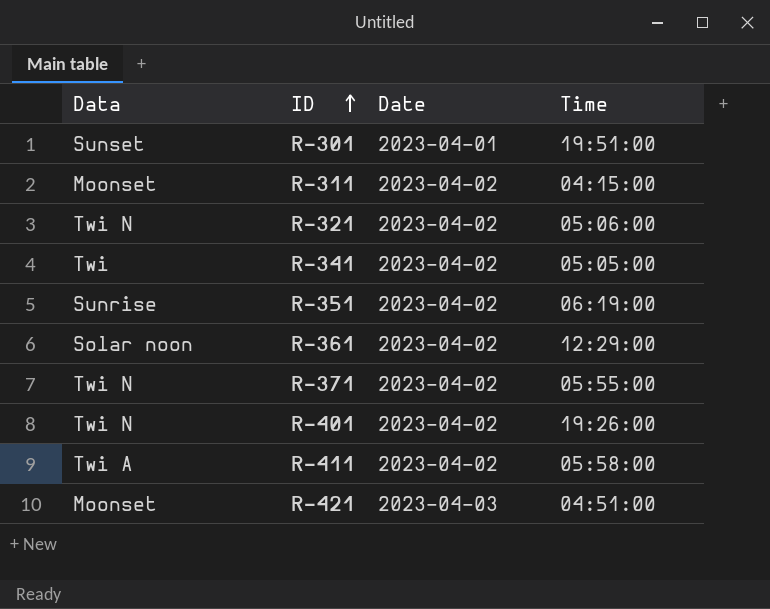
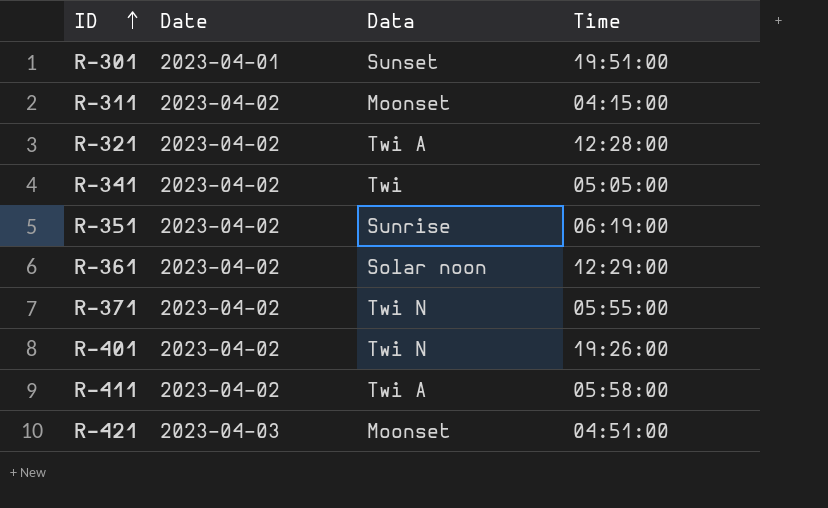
column Data | position: 1 -> 3
R-321 | Data: Twi N -> Twi A
R-321 | Time: 05:06:00 -> 12:28:00

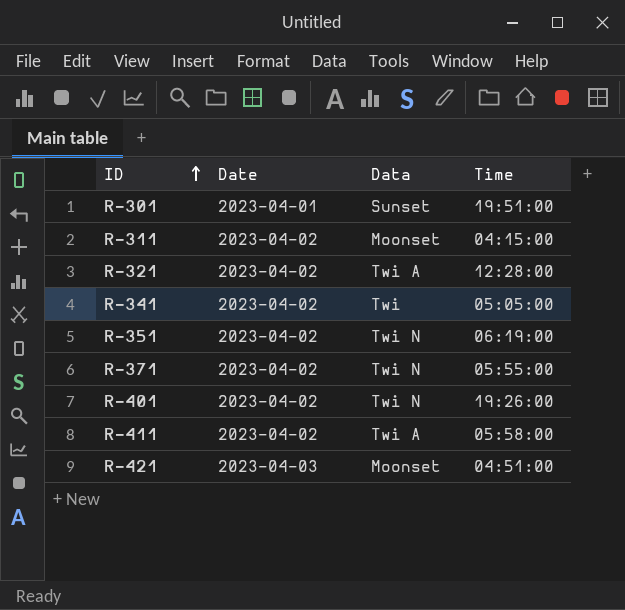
row R-361: 2023-04-02 | Solar noon | 12:29:00 -> none
R-351 | Data: Sunrise -> Twi N

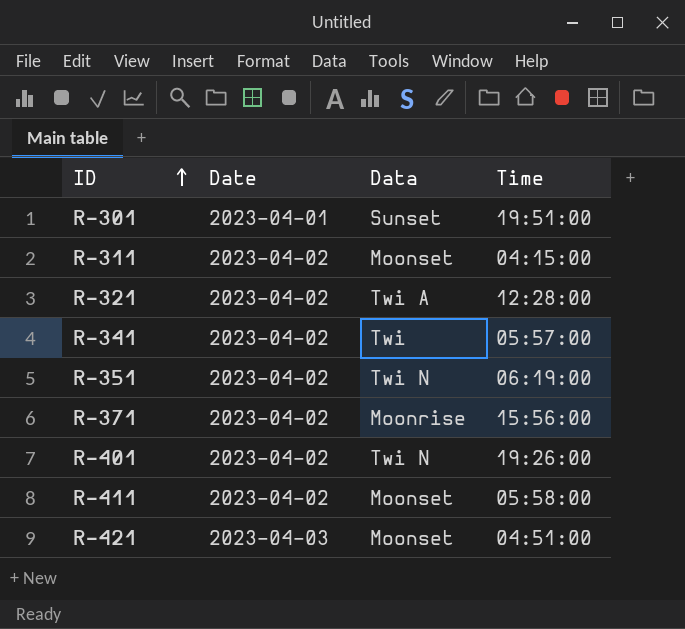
R-341 | Time: 05:05:00 -> 05:57:00
R-371 | Data: Twi N -> Moonrise
R-371 | Time: 05:55:00 -> 15:56:00
R-411 | Data: Twi A -> Moonset

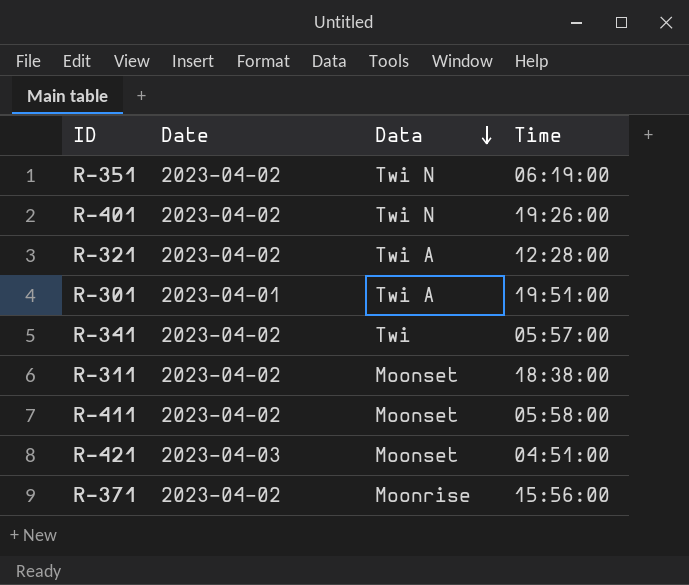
row order: ID ascending -> Data descending
R-301 | Data: Sunset -> Twi A
R-311 | Time: 04:15:00 -> 18:38:00

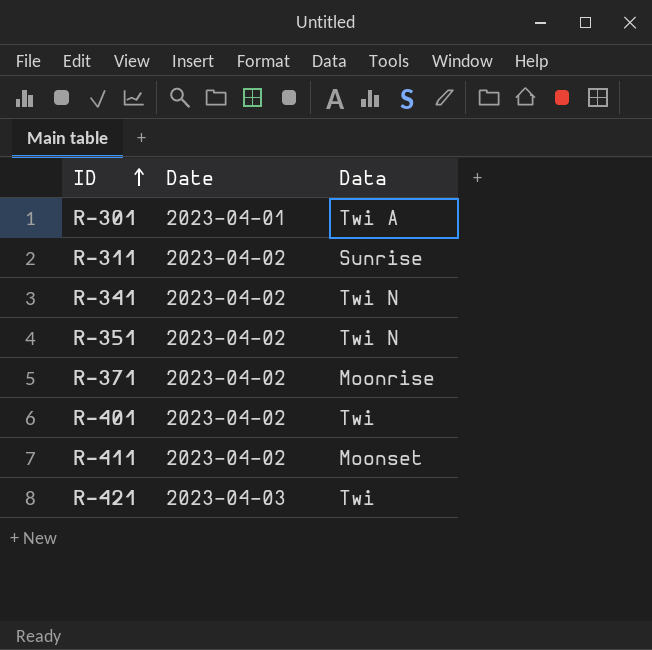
row order: Data descending -> ID ascending
column Time | position: 4 -> none
row R-321: 2023-04-02 | Twi A | 12:28:00 -> none
R-311 | Data: Moonset -> Sunrise
R-341 | Data: Twi -> Twi N
R-401 | Data: Twi N -> Twi
R-421 | Data: Moonset -> Twi

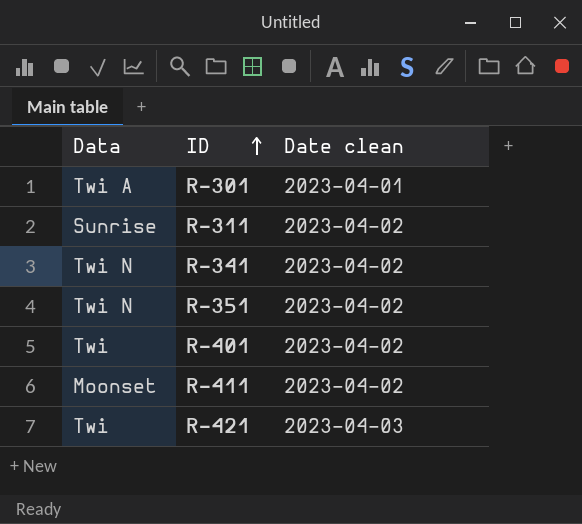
column Data | position: 3 -> 1
column name: Date -> Date clean
row R-371: 2023-04-02 | Moonrise -> none

